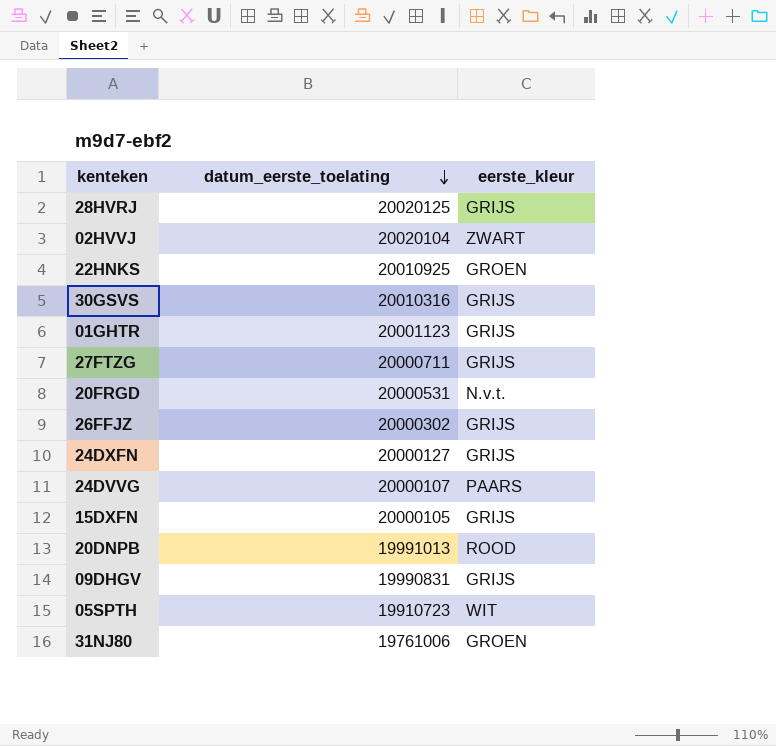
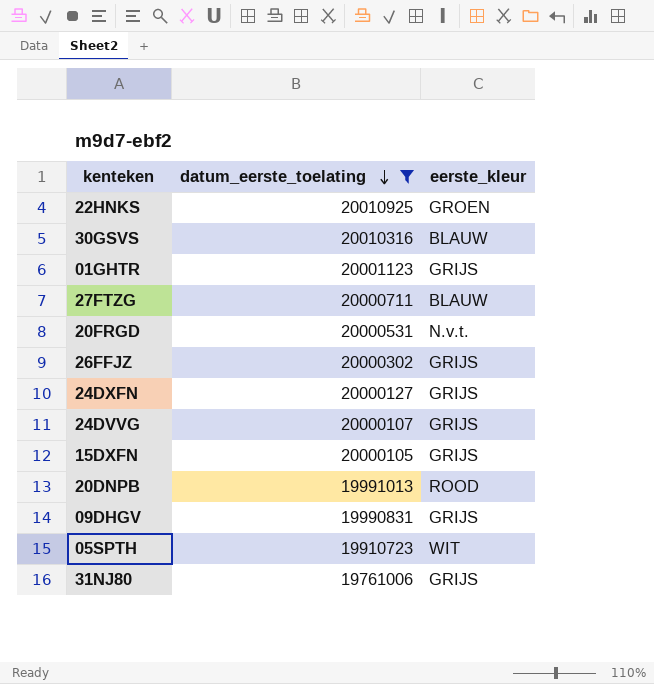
filter: none -> datum_eerste_toelating <= 20010925
30GSVS | eerste_kleur: GRIJS -> BLAUW
27FTZG | eerste_kleur: GRIJS -> BLAUW
24DVVG | eerste_kleur: PAARS -> GRIJS
31NJ80 | eerste_kleur: GROEN -> GRIJS

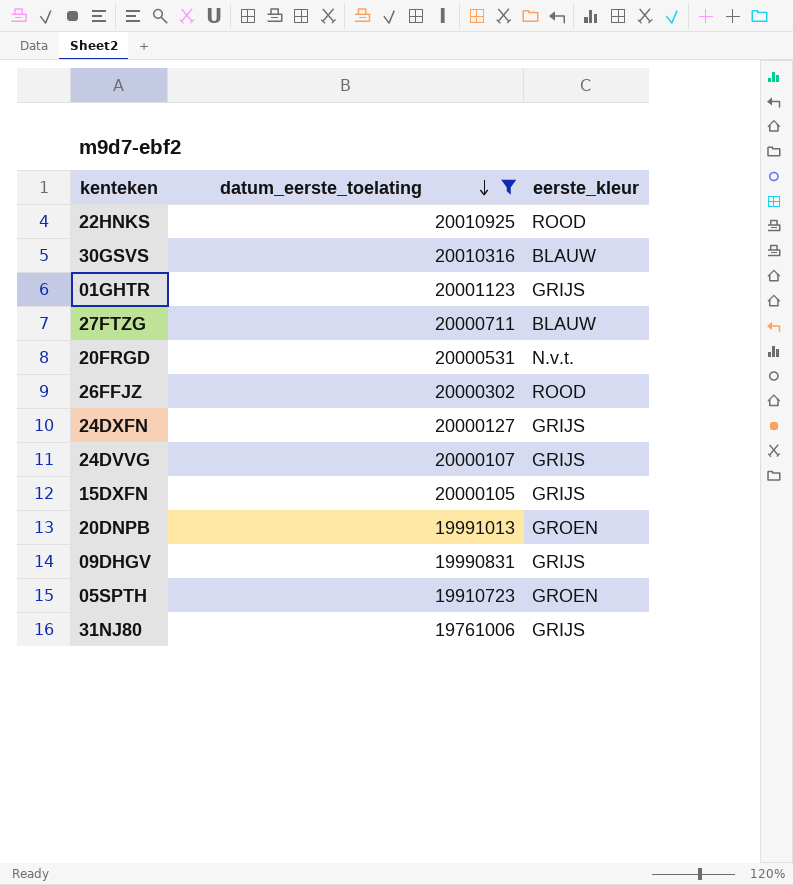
22HNKS | eerste_kleur: GROEN -> ROOD
26FFJZ | eerste_kleur: GRIJS -> ROOD
20DNPB | eerste_kleur: ROOD -> GROEN
05SPTH | eerste_kleur: WIT -> GROEN

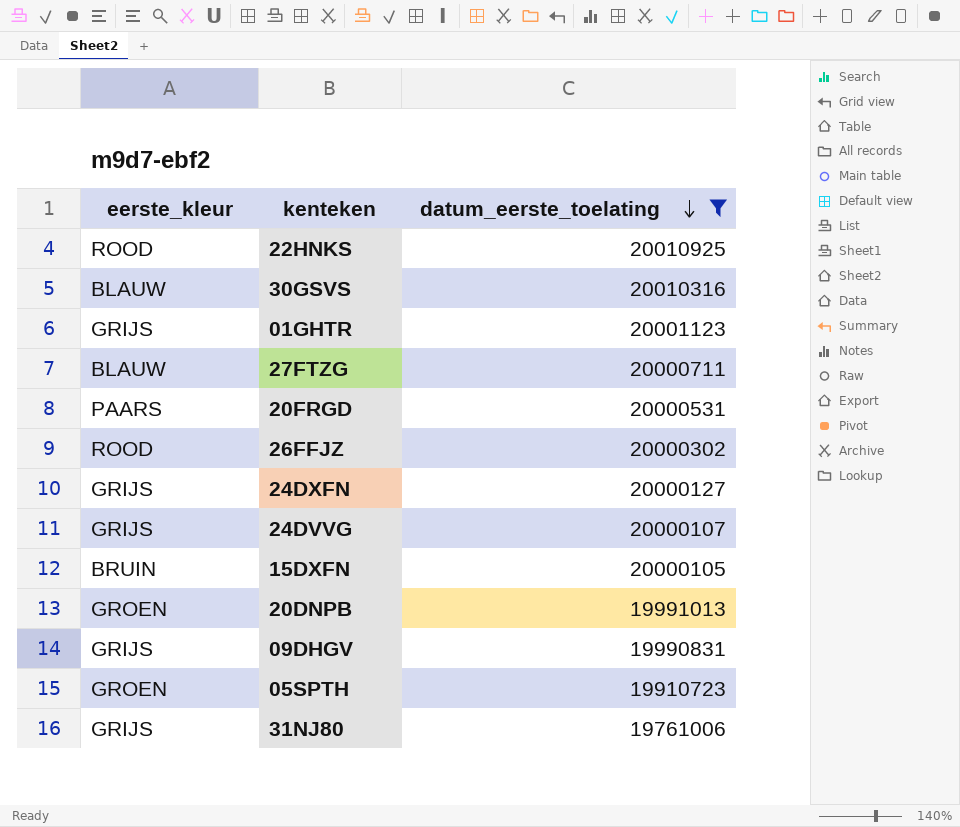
column eerste_kleur | position: 3 -> 1
20FRGD | eerste_kleur: N.v.t. -> PAARS
15DXFN | eerste_kleur: GRIJS -> BRUIN

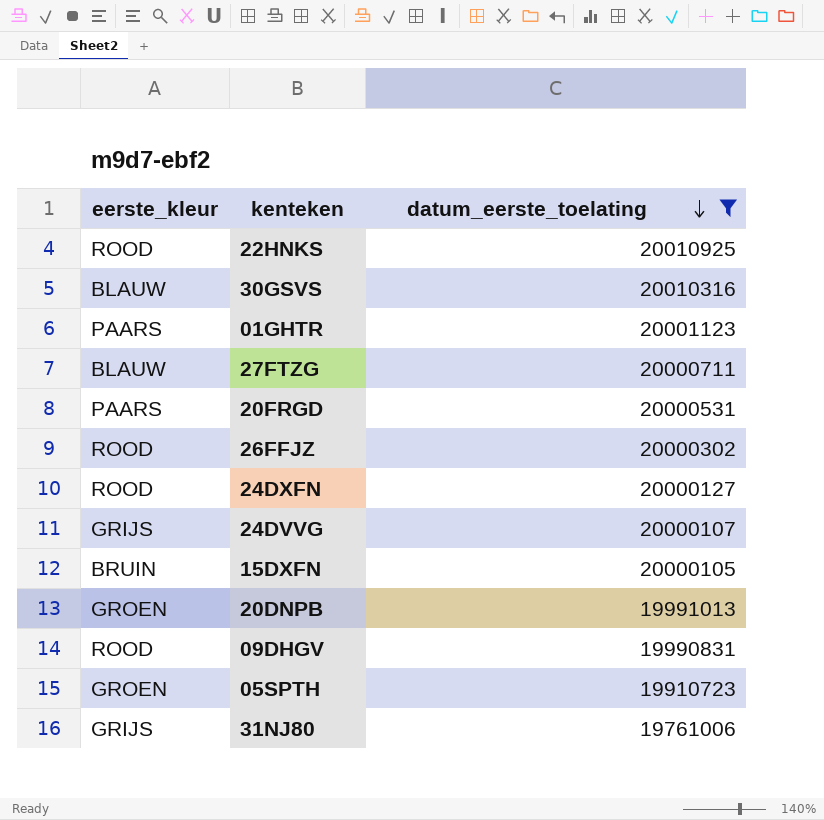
01GHTR | eerste_kleur: GRIJS -> PAARS
24DXFN | eerste_kleur: GRIJS -> ROOD
09DHGV | eerste_kleur: GRIJS -> ROOD

